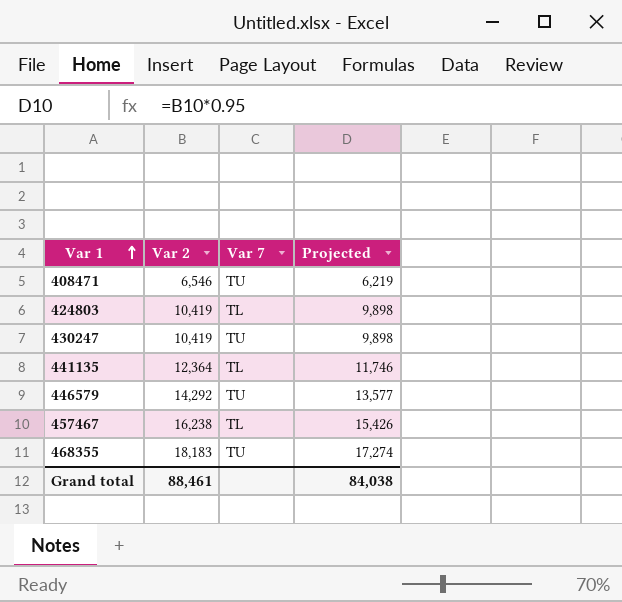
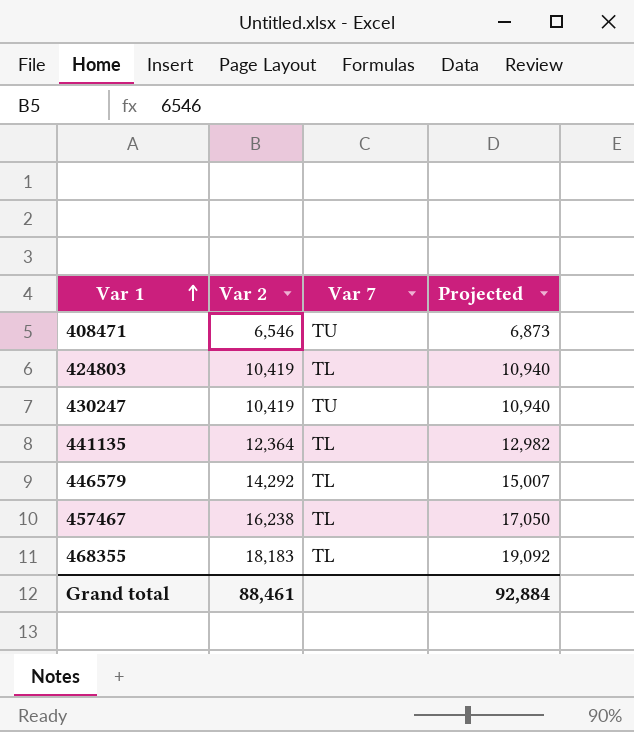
column Projected | formula: [Var 2] * 0.95 -> [Var 2] * 1.05
446579 | Var 7: TU -> TL
468355 | Var 7: TU -> TL
Grand total | Projected: 84,038 -> 92,884

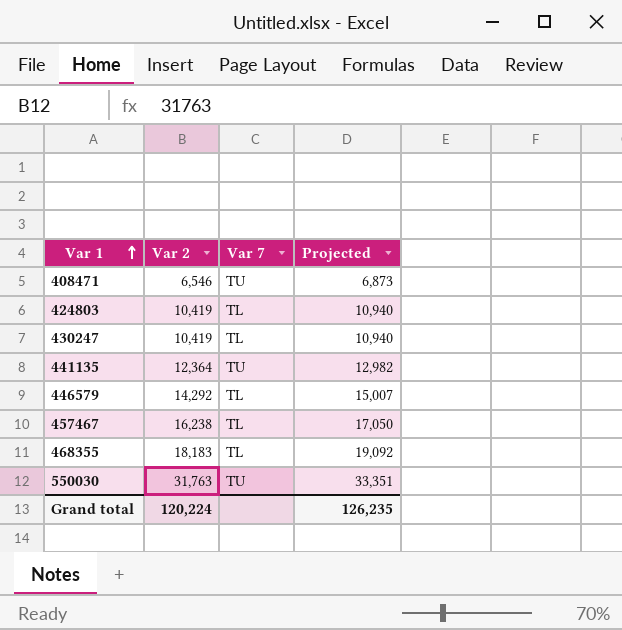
430247 | Var 7: TU -> TL
441135 | Var 7: TL -> TU
row 550030: none -> 31,763 | TU | 33,351
Grand total | Var 2: 88,461 -> 120,224
Grand total | Projected: 92,884 -> 126,235

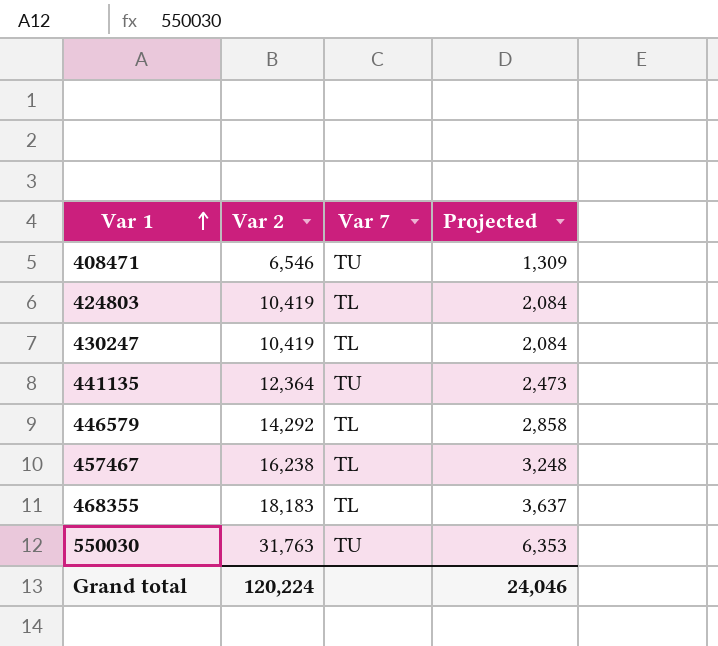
column Projected | formula: [Var 2] * 1.05 -> [Var 2] * 0.2
Grand total | Projected: 126,235 -> 24,046

